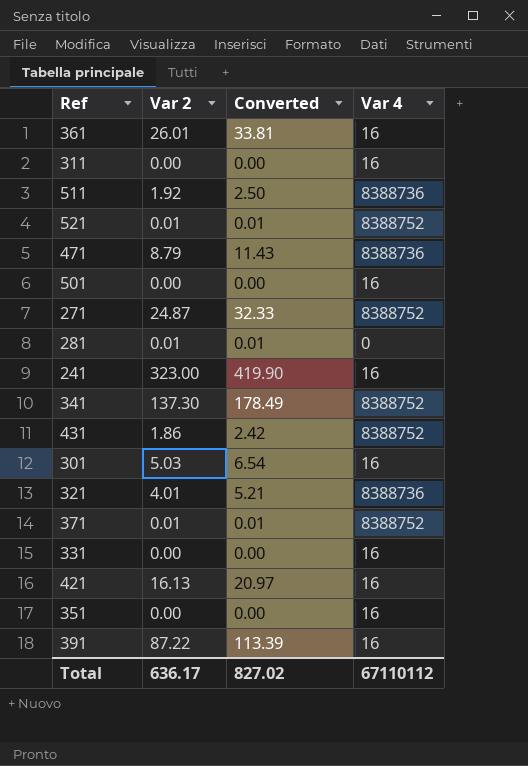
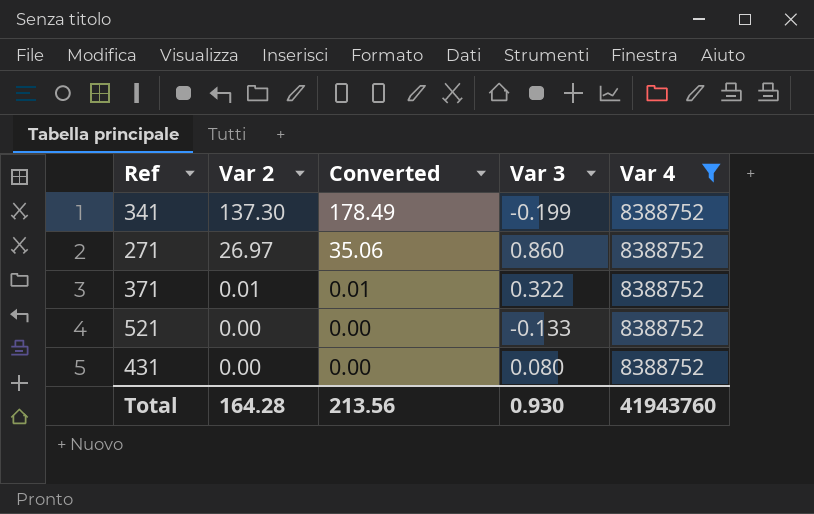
filter: none -> Var 4 = 8388752
row order: none -> Var 2 descending
column Var 3 | position: none -> 4
271 | Var 2: 24.87 -> 26.97
271 | Converted: 32.33 -> 35.06
521 | Var 2: 0.01 -> 0.00
521 | Converted: 0.01 -> 0.00
431 | Var 2: 1.86 -> 0.00
431 | Converted: 2.42 -> 0.00
Total | Var 2: 636.17 -> 164.28
Total | Converted: 827.02 -> 213.56
Total | Var 4: 67110112 -> 41943760

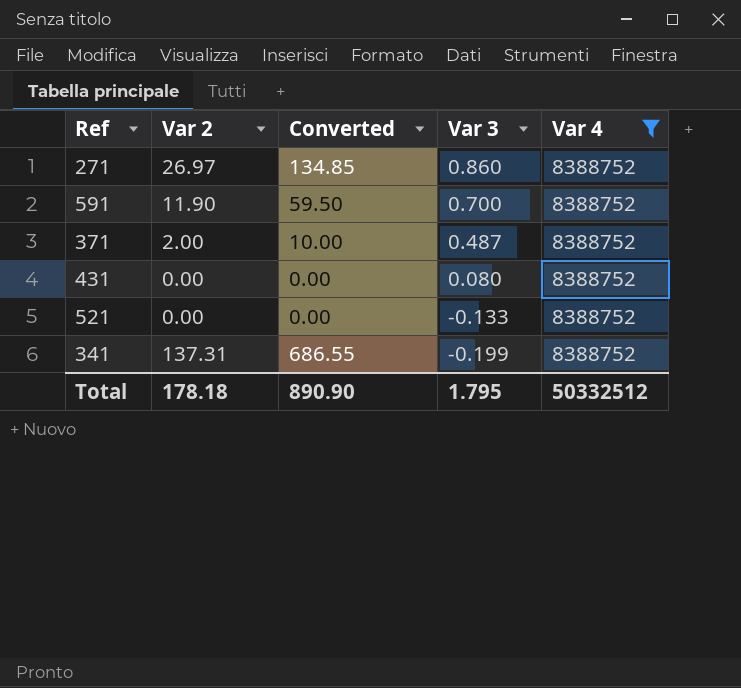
row order: Var 2 descending -> Var 3 descending
column Converted | formula: [Var 2] * 1.3 -> [Var 2] * 5
row 591: none -> 11.90 | 59.50 | 0.700 | 8388752
371 | Var 2: 0.01 -> 2.00
371 | Var 3: 0.322 -> 0.487
341 | Var 2: 137.30 -> 137.31
Total | Var 2: 164.28 -> 178.18
Total | Converted: 213.56 -> 890.90
Total | Var 3: 0.930 -> 1.795
Total | Var 4: 41943760 -> 50332512

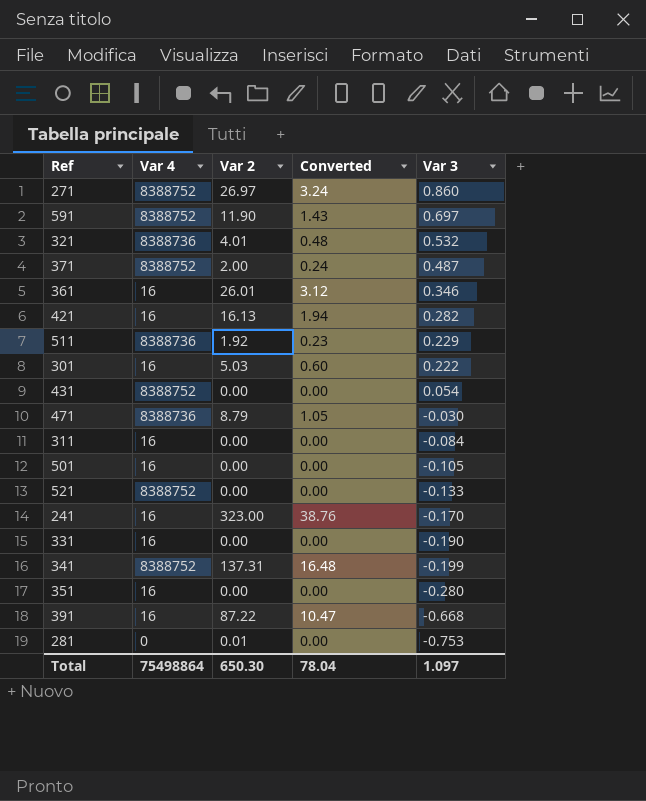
filter: Var 4 = 8388752 -> none
column Var 4 | position: 5 -> 2
column Converted | formula: [Var 2] * 5 -> [Var 2] * 0.12
591 | Var 3: 0.700 -> 0.697
431 | Var 3: 0.080 -> 0.054
Total | Var 4: 50332512 -> 75498864
Total | Var 2: 178.18 -> 650.30
Total | Converted: 890.90 -> 78.04
Total | Var 3: 1.795 -> 1.097

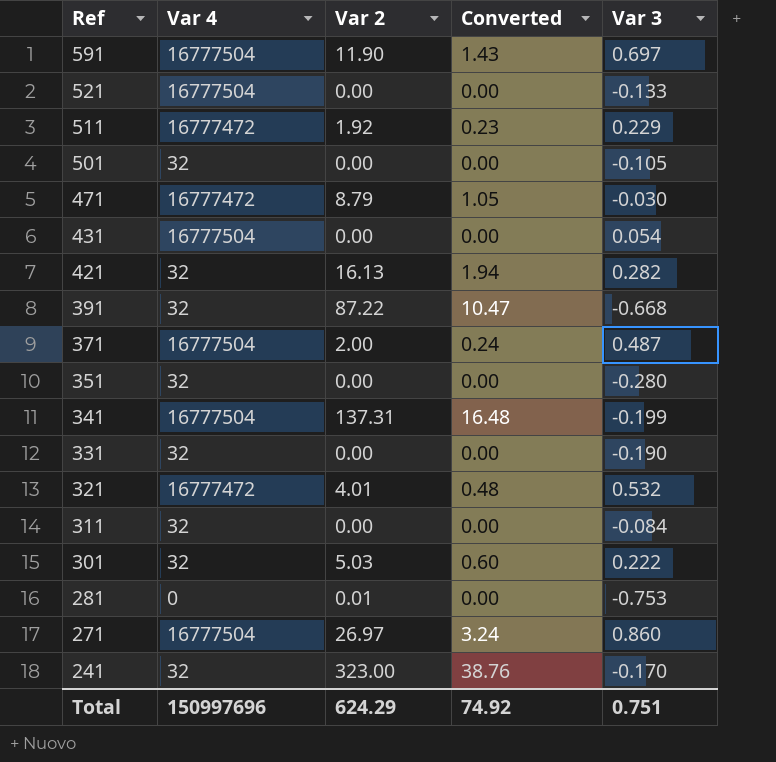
row order: Var 3 descending -> Ref descending
row 361: 16 | 26.01 | 3.12 | 0.346 -> none
591 | Var 4: 8388752 -> 16777504
521 | Var 4: 8388752 -> 16777504
511 | Var 4: 8388736 -> 16777472
501 | Var 4: 16 -> 32
471 | Var 4: 8388736 -> 16777472
431 | Var 4: 8388752 -> 16777504
421 | Var 4: 16 -> 32
391 | Var 4: 16 -> 32
371 | Var 4: 8388752 -> 16777504
351 | Var 4: 16 -> 32
341 | Var 4: 8388752 -> 16777504
331 | Var 4: 16 -> 32
321 | Var 4: 8388736 -> 16777472
311 | Var 4: 16 -> 32
301 | Var 4: 16 -> 32
271 | Var 4: 8388752 -> 16777504
241 | Var 4: 16 -> 32
Total | Var 4: 75498864 -> 150997696
Total | Var 2: 650.30 -> 624.29
Total | Converted: 78.04 -> 74.92
Total | Var 3: 1.097 -> 0.751

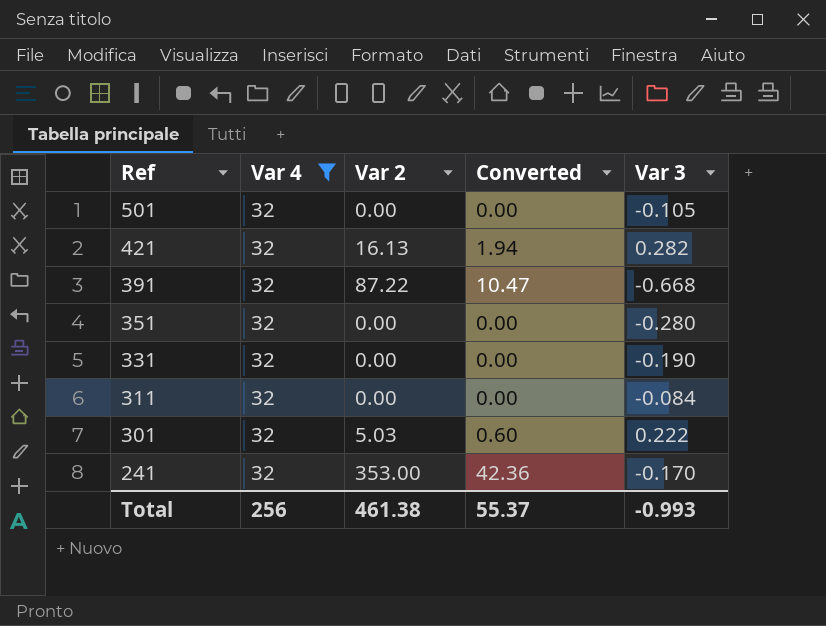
filter: none -> Var 4 = 32
241 | Var 2: 323.00 -> 353.00
241 | Converted: 38.76 -> 42.36
Total | Var 4: 150997696 -> 256
Total | Var 2: 624.29 -> 461.38
Total | Converted: 74.92 -> 55.37
Total | Var 3: 0.751 -> -0.993

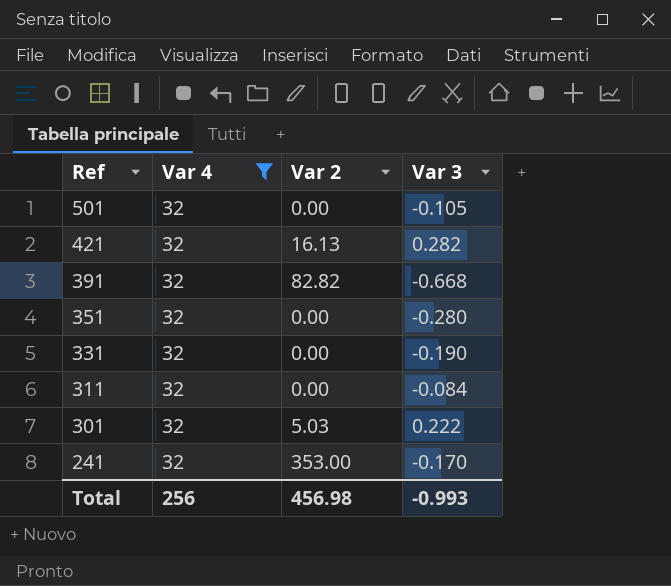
column Converted | formula: [Var 2] * 0.12 -> none
391 | Var 2: 87.22 -> 82.82
Total | Var 2: 461.38 -> 456.98

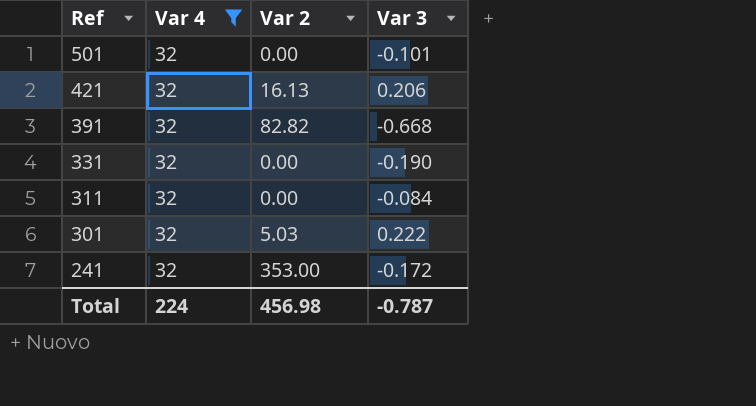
row 351: 32 | 0.00 | -0.280 -> none
501 | Var 3: -0.105 -> -0.101
421 | Var 3: 0.282 -> 0.206
241 | Var 3: -0.170 -> -0.172
Total | Var 4: 256 -> 224
Total | Var 3: -0.993 -> -0.787

